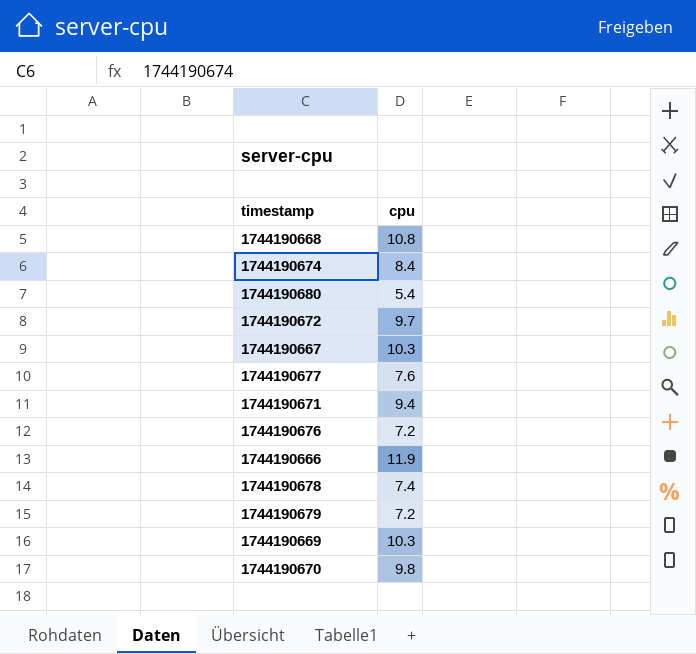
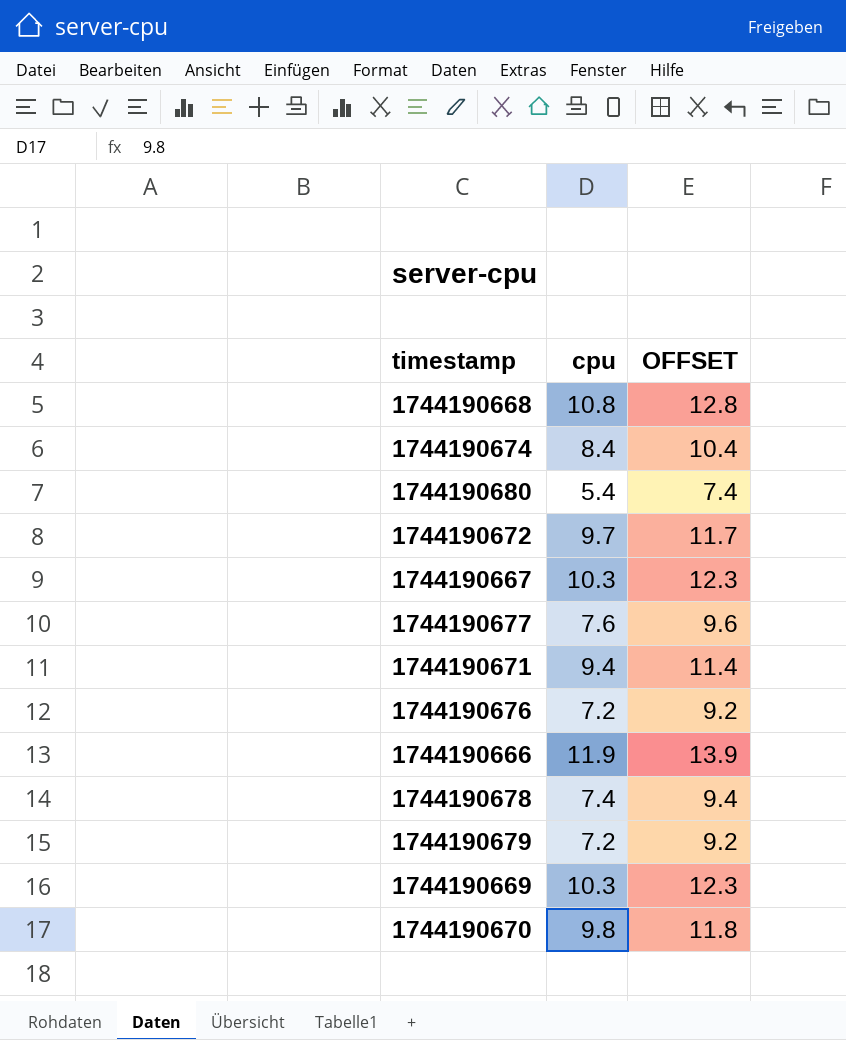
column OFFSET | formula: none -> [cpu] + 2

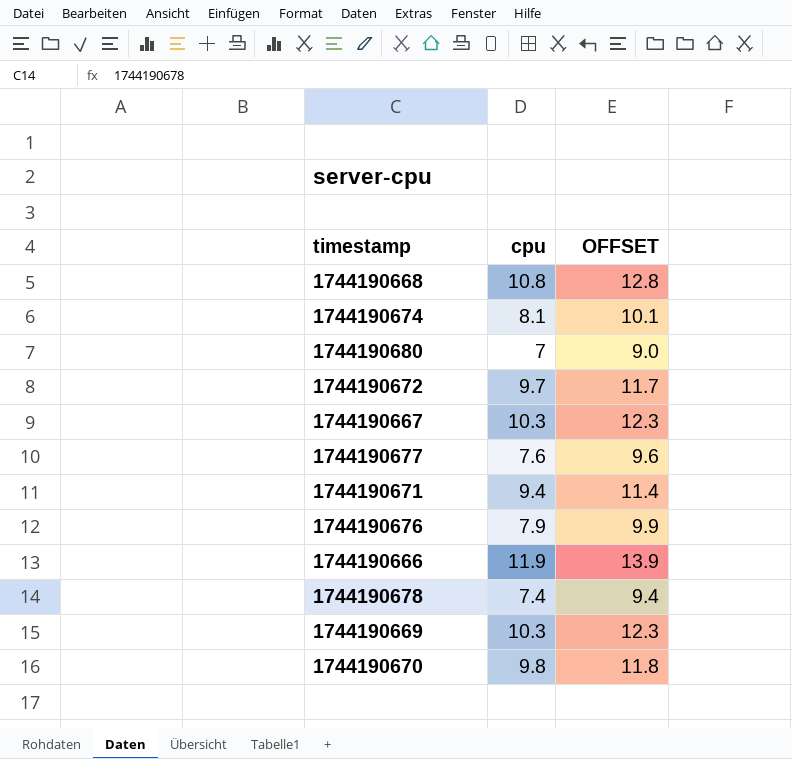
row 1744190679: 7.2 | 9.2 -> none
1744190674 | cpu: 8.4 -> 8.1
1744190674 | OFFSET: 10.4 -> 10.1
1744190680 | cpu: 5.4 -> 7
1744190680 | OFFSET: 7.4 -> 9.0
1744190676 | cpu: 7.2 -> 7.9
1744190676 | OFFSET: 9.2 -> 9.9

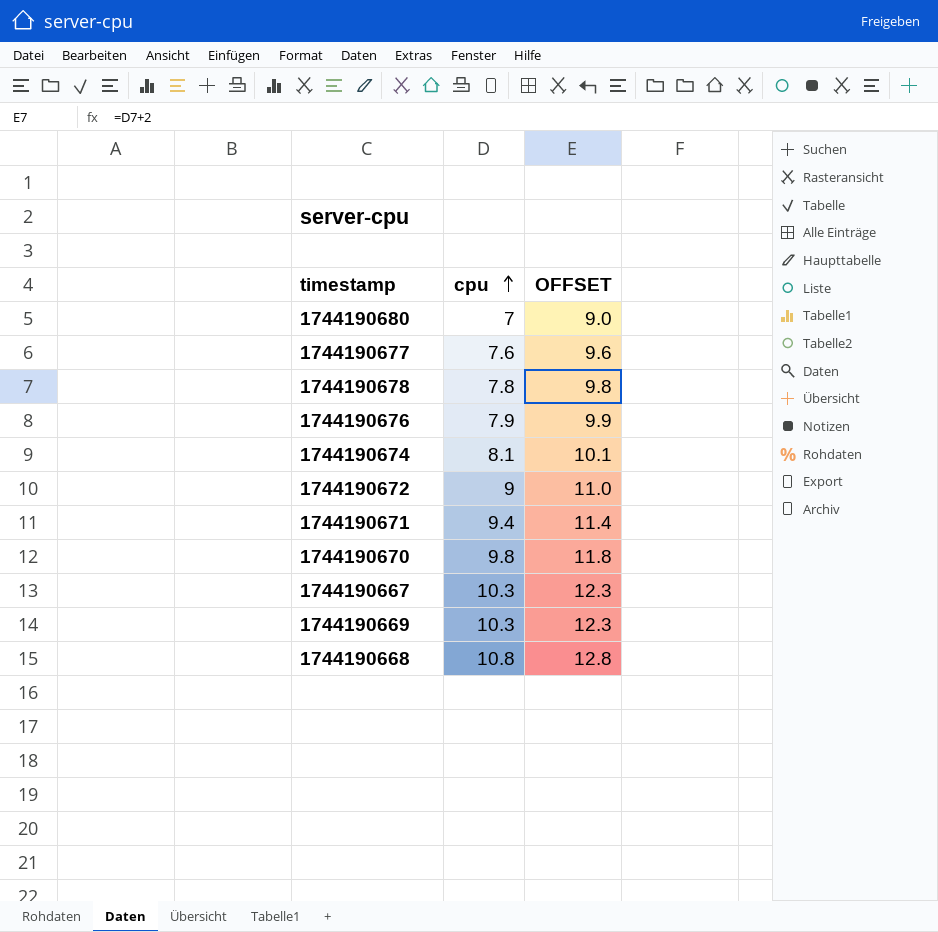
row order: none -> cpu ascending
row 1744190666: 11.9 | 13.9 -> none
1744190678 | cpu: 7.4 -> 7.8
1744190678 | OFFSET: 9.4 -> 9.8
1744190672 | cpu: 9.7 -> 9
1744190672 | OFFSET: 11.7 -> 11.0

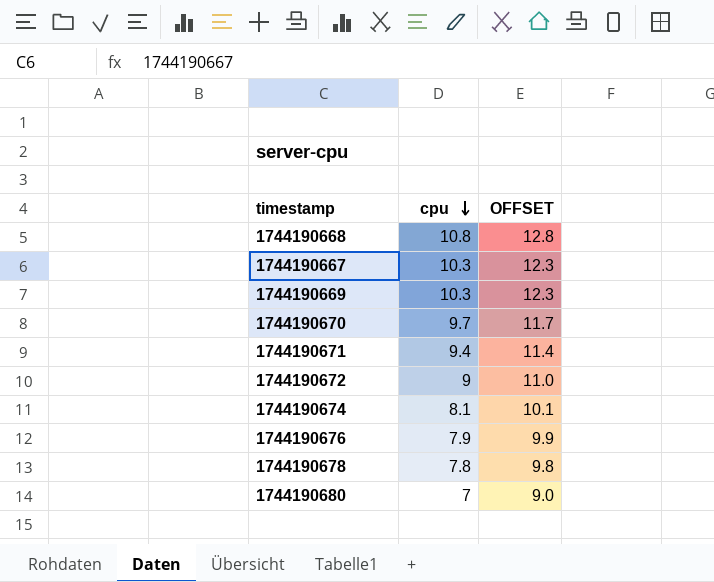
row order: cpu ascending -> cpu descending
row 1744190677: 7.6 | 9.6 -> none
1744190670 | cpu: 9.8 -> 9.7
1744190670 | OFFSET: 11.8 -> 11.7

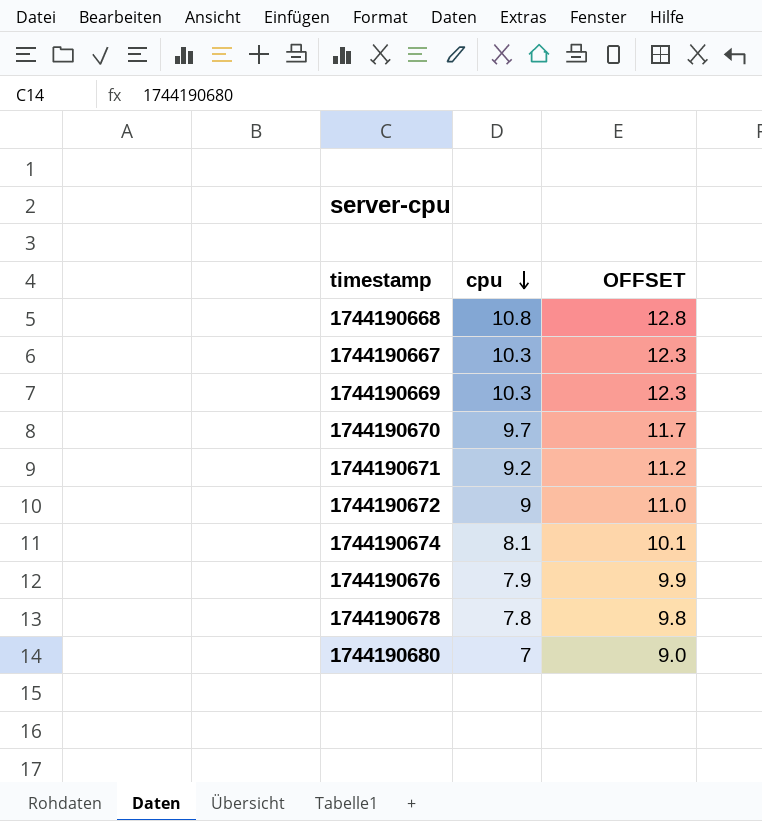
1744190671 | cpu: 9.4 -> 9.2
1744190671 | OFFSET: 11.4 -> 11.2

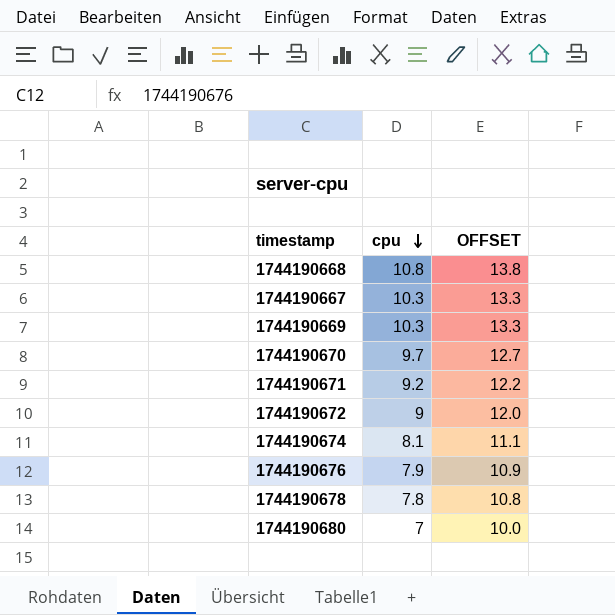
column OFFSET | formula: [cpu] + 2 -> [cpu] + 3

